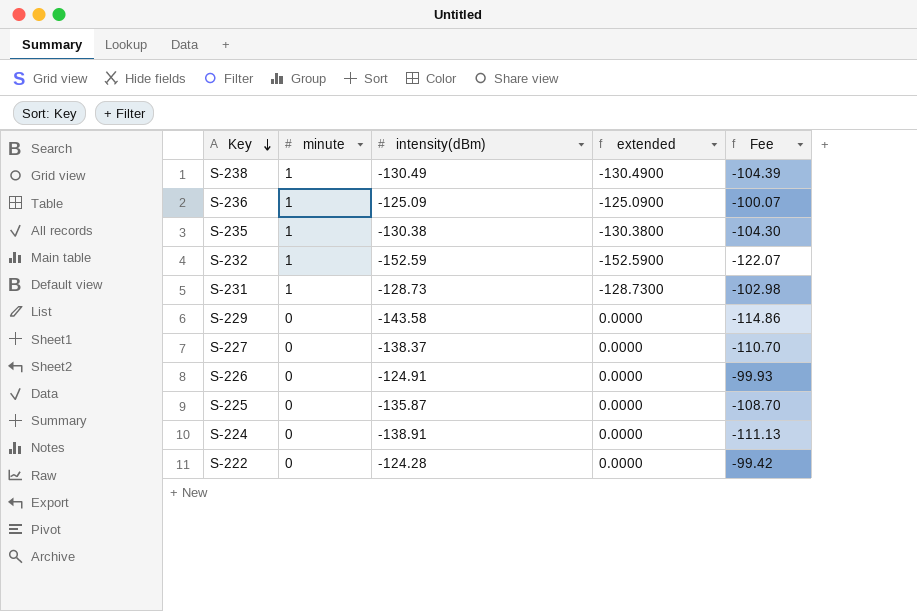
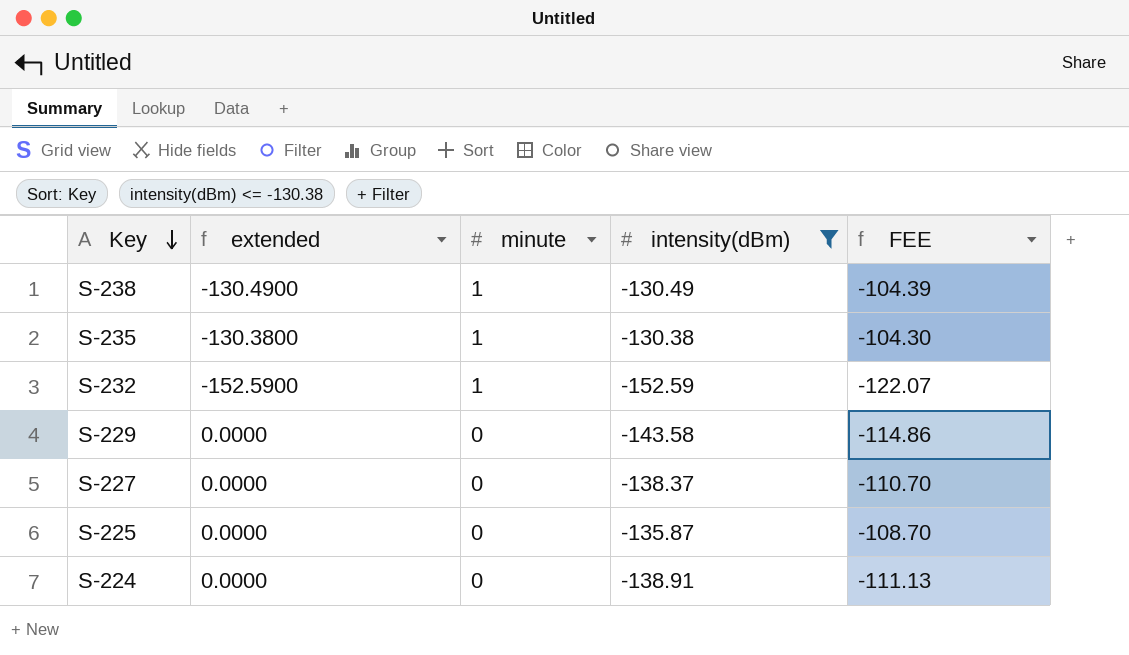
filter: none -> intensity(dBm) <= -130.38
column extended | position: 4 -> 2
column name: Fee -> FEE

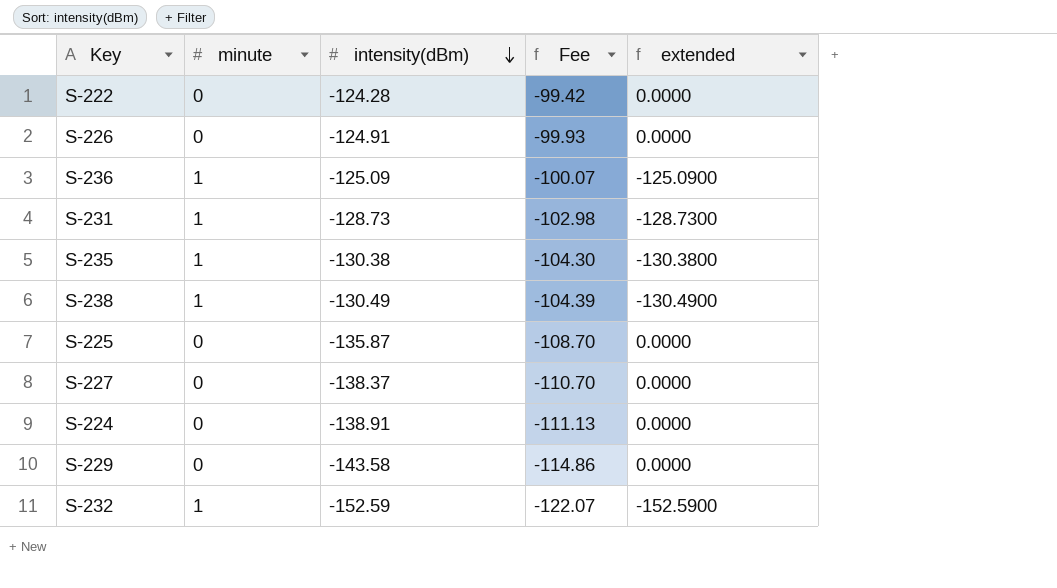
filter: intensity(dBm) <= -130.38 -> none
row order: Key descending -> intensity(dBm) descending
column name: FEE -> Fee
column extended | position: 2 -> 5

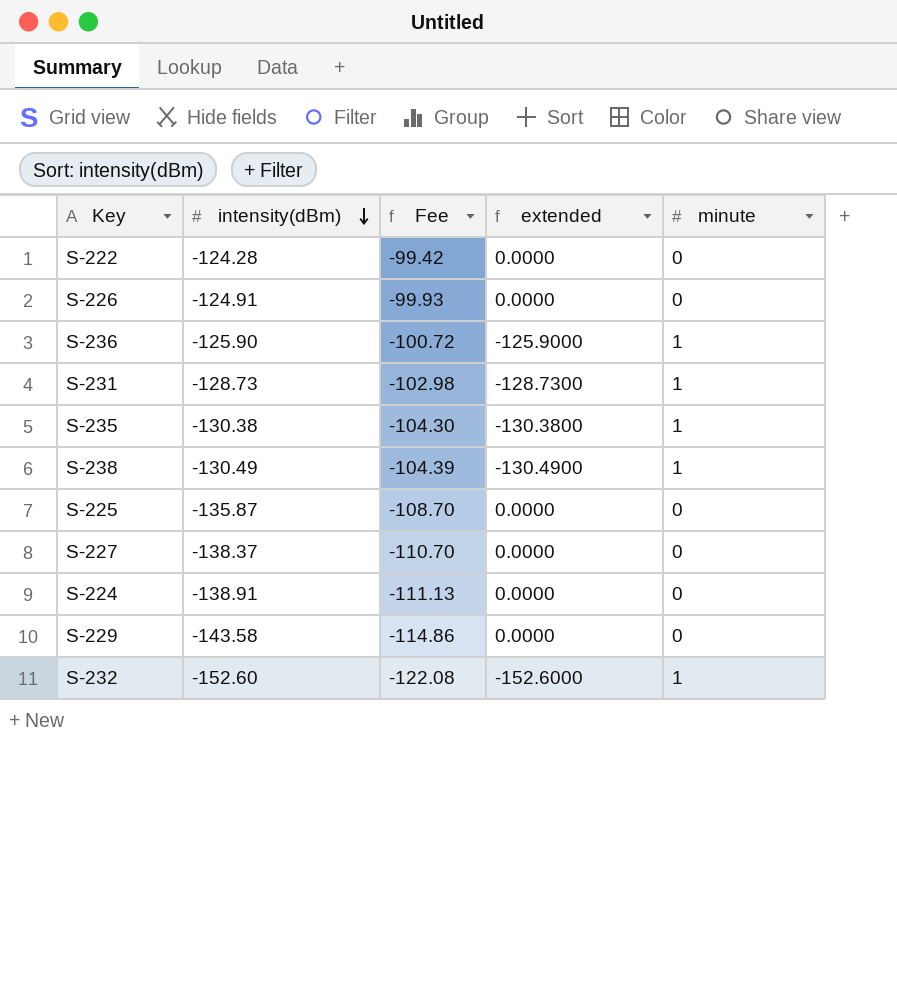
column minute | position: 2 -> 5
S-236 | intensity(dBm): -125.09 -> -125.90
S-236 | Fee: -100.07 -> -100.72
S-236 | extended: -125.0900 -> -125.9000
S-232 | intensity(dBm): -152.59 -> -152.60
S-232 | Fee: -122.07 -> -122.08
S-232 | extended: -152.5900 -> -152.6000

